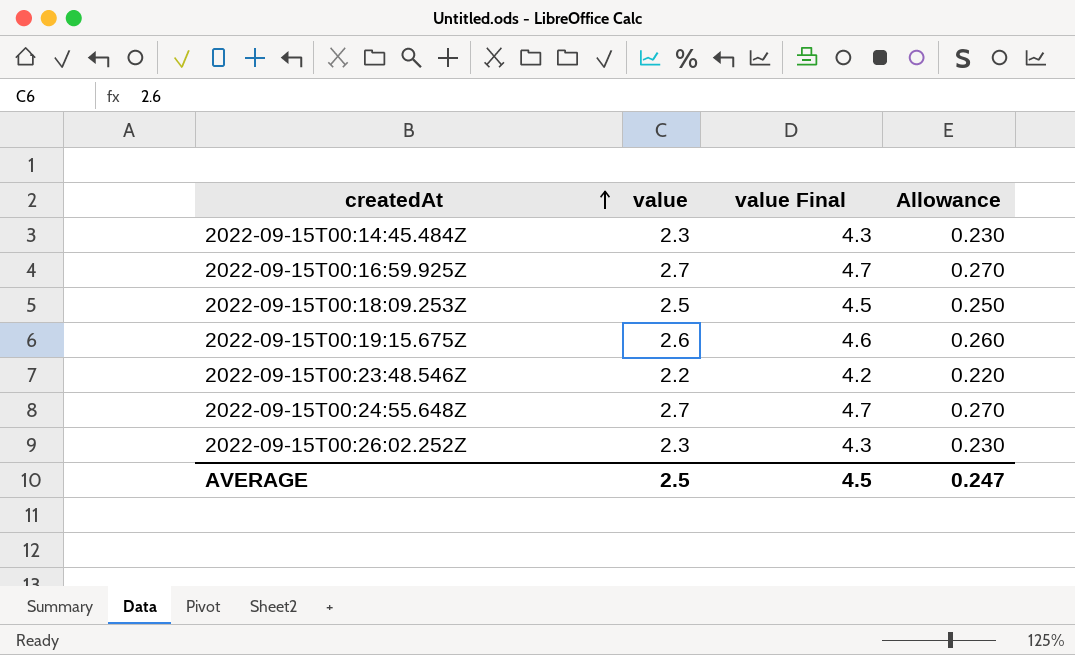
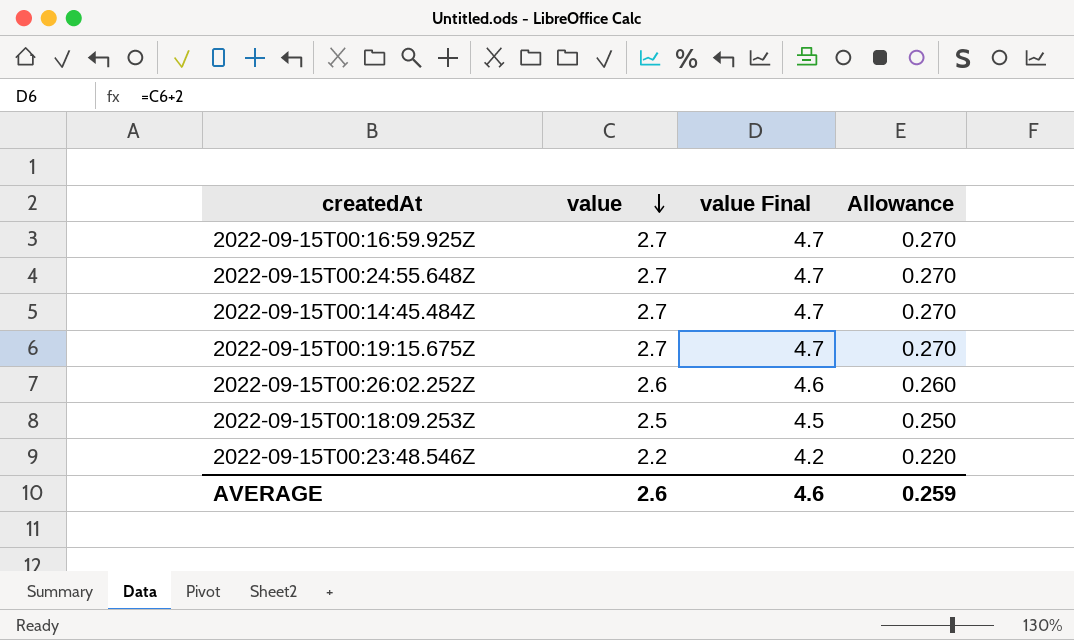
row order: createdAt ascending -> value descending
2022-09-15T00:14:45.484Z | value: 2.3 -> 2.7
2022-09-15T00:14:45.484Z | value Final: 4.3 -> 4.7
2022-09-15T00:14:45.484Z | Allowance: 0.230 -> 0.270
2022-09-15T00:19:15.675Z | value: 2.6 -> 2.7
2022-09-15T00:19:15.675Z | value Final: 4.6 -> 4.7
2022-09-15T00:19:15.675Z | Allowance: 0.260 -> 0.270
2022-09-15T00:26:02.252Z | value: 2.3 -> 2.6
2022-09-15T00:26:02.252Z | value Final: 4.3 -> 4.6
2022-09-15T00:26:02.252Z | Allowance: 0.230 -> 0.260
AVERAGE | value: 2.5 -> 2.6
AVERAGE | value Final: 4.5 -> 4.6
AVERAGE | Allowance: 0.247 -> 0.259

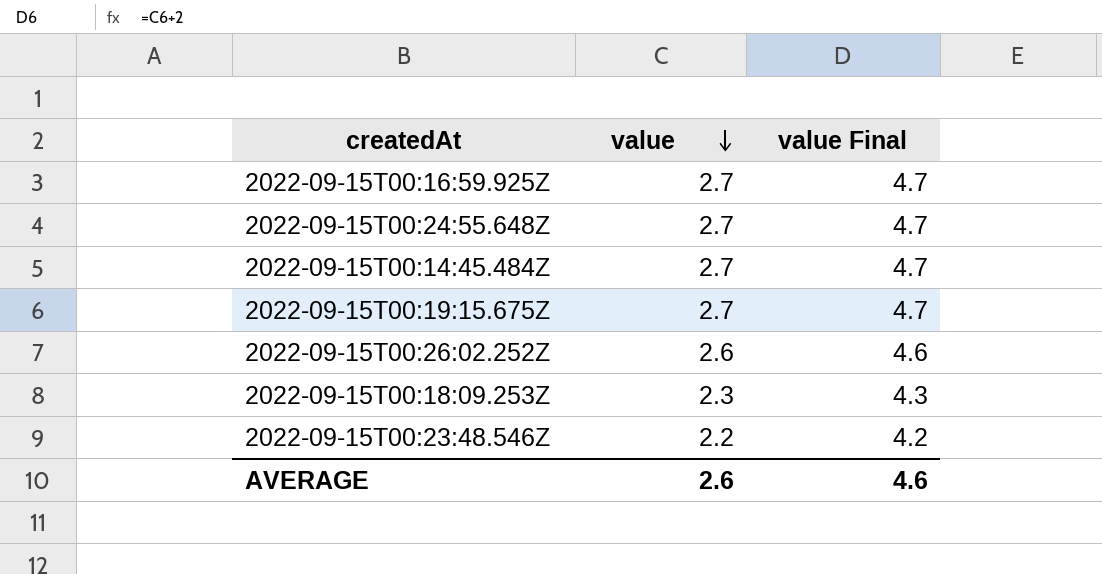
column Allowance | formula: [value] * 0.1 -> none
2022-09-15T00:18:09.253Z | value: 2.5 -> 2.3
2022-09-15T00:18:09.253Z | value Final: 4.5 -> 4.3

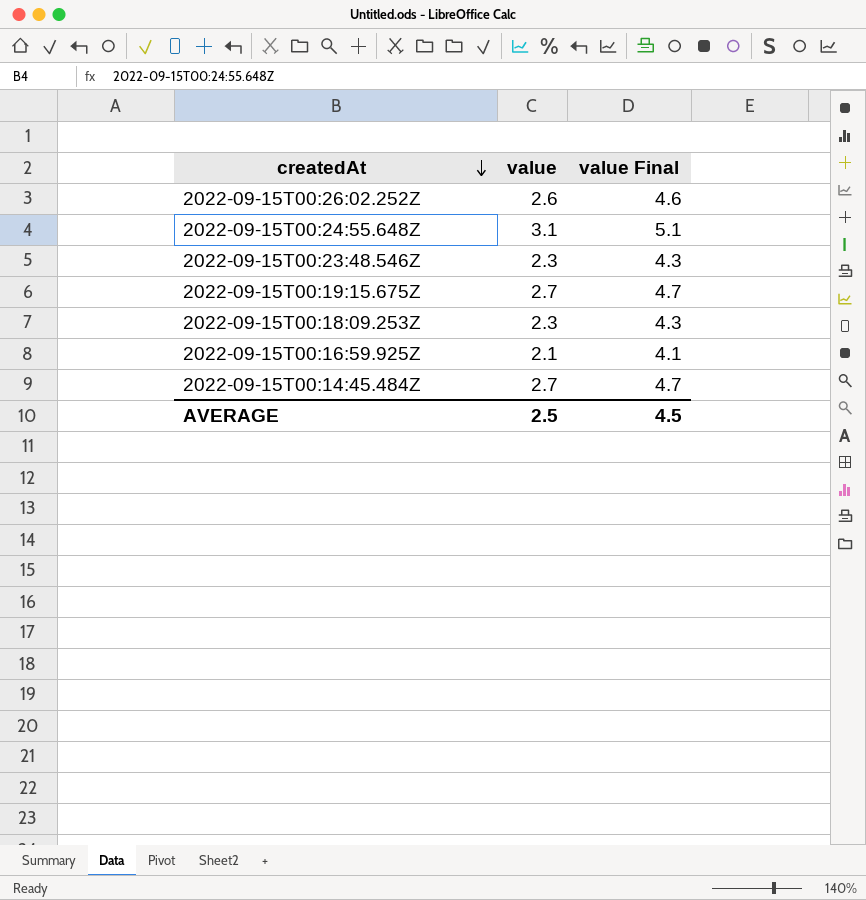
row order: value descending -> createdAt descending
2022-09-15T00:24:55.648Z | value: 2.7 -> 3.1
2022-09-15T00:24:55.648Z | value Final: 4.7 -> 5.1
2022-09-15T00:23:48.546Z | value: 2.2 -> 2.3
2022-09-15T00:23:48.546Z | value Final: 4.2 -> 4.3
2022-09-15T00:16:59.925Z | value: 2.7 -> 2.1
2022-09-15T00:16:59.925Z | value Final: 4.7 -> 4.1
AVERAGE | value: 2.6 -> 2.5
AVERAGE | value Final: 4.6 -> 4.5

